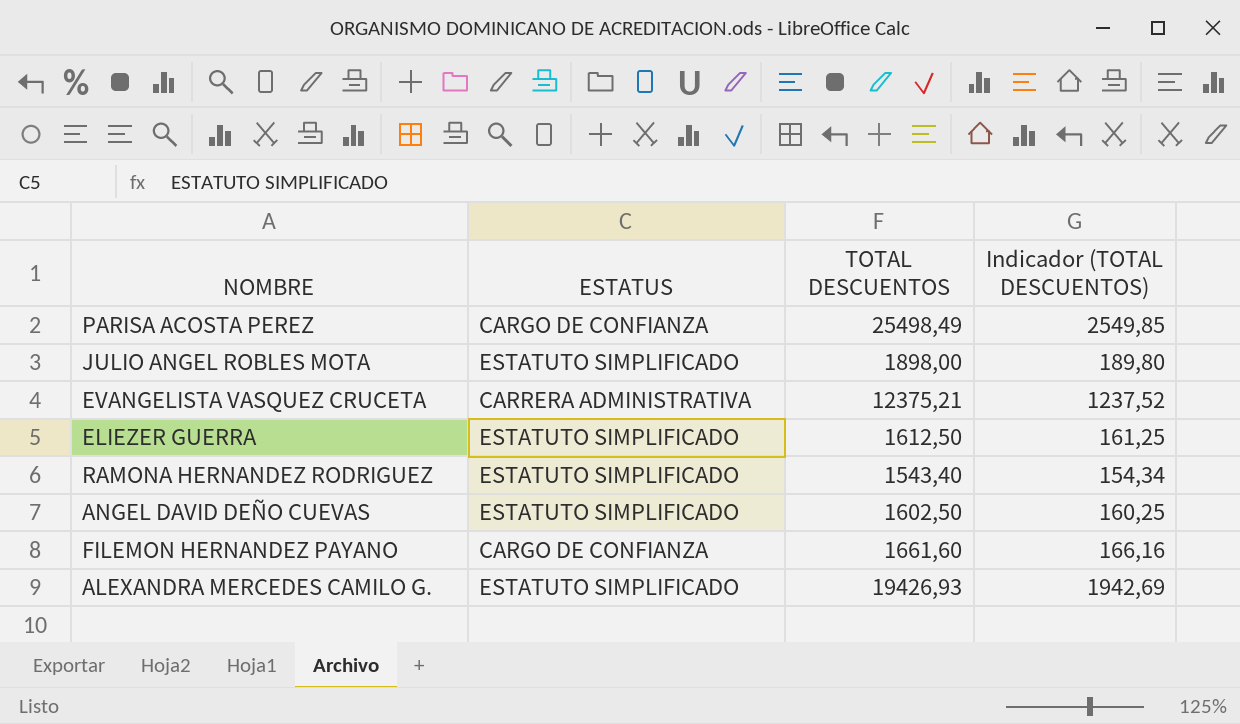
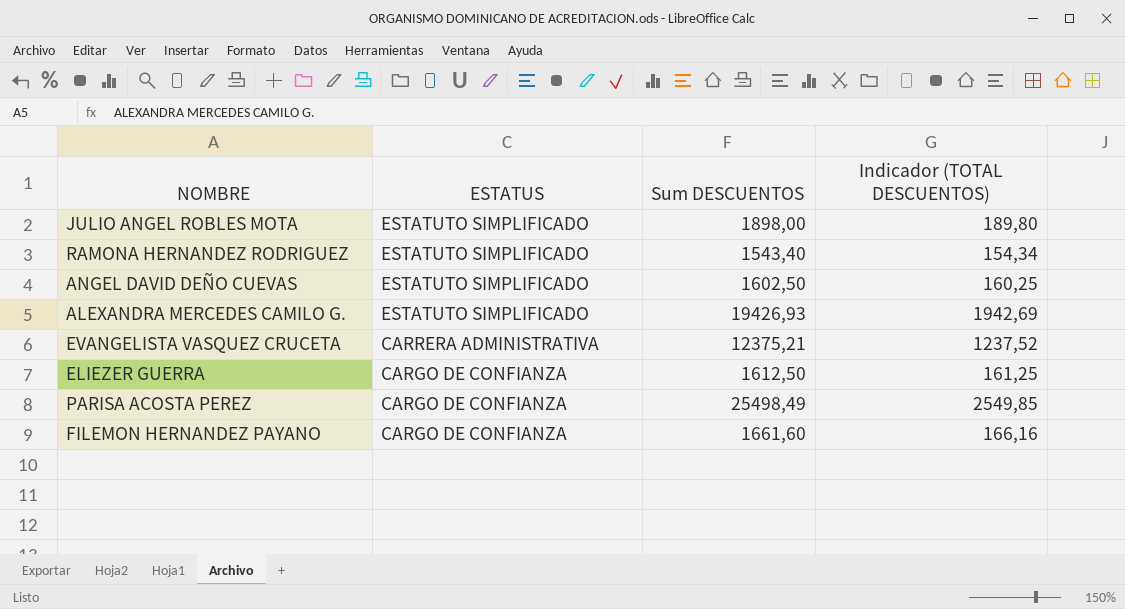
row order: none -> ESTATUS descending
column name: TOTAL DESCUENTOS -> Sum DESCUENTOS
ELIEZER GUERRA | ESTATUS: ESTATUTO SIMPLIFICADO -> CARGO DE CONFIANZA

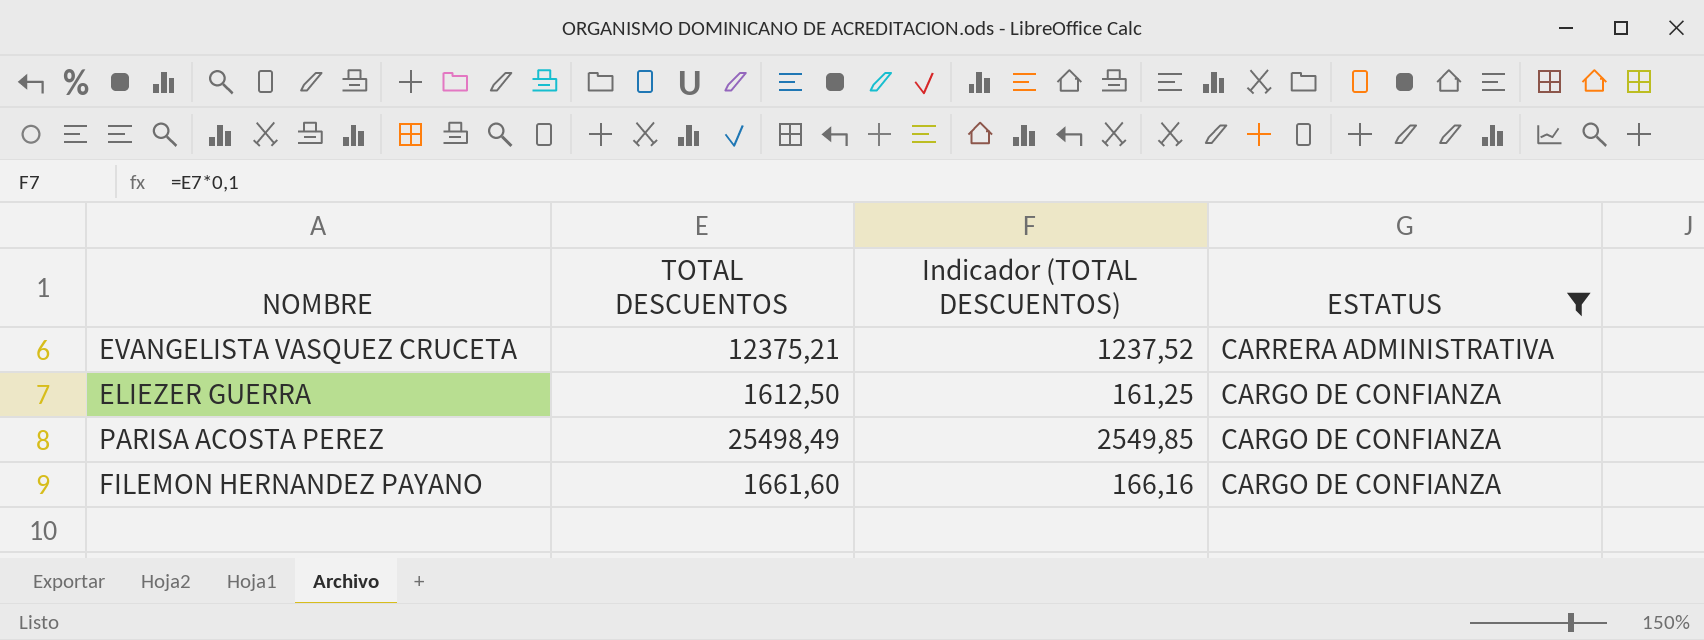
filter: none -> ESTATUS != ESTATUTO SIMPLIFICADO
column name: Sum DESCUENTOS -> TOTAL DESCUENTOS
column ESTATUS | position: 2 -> 4

